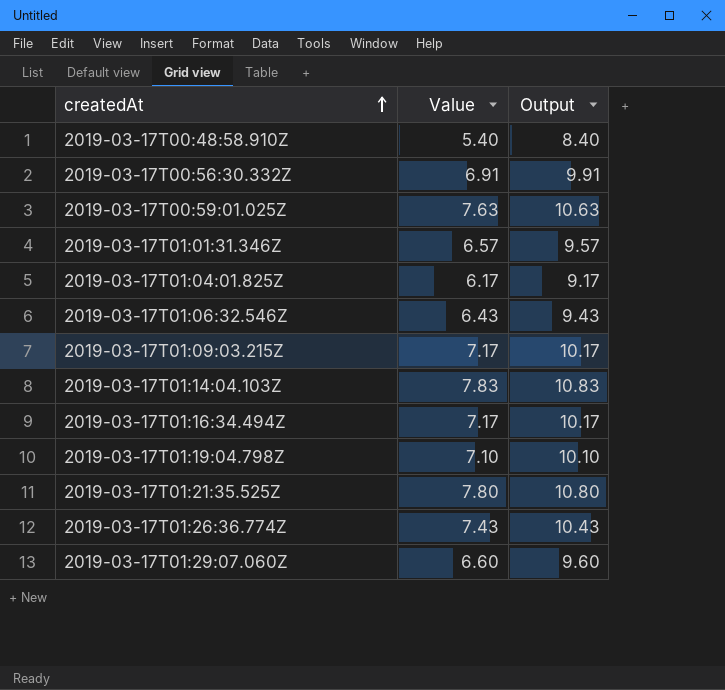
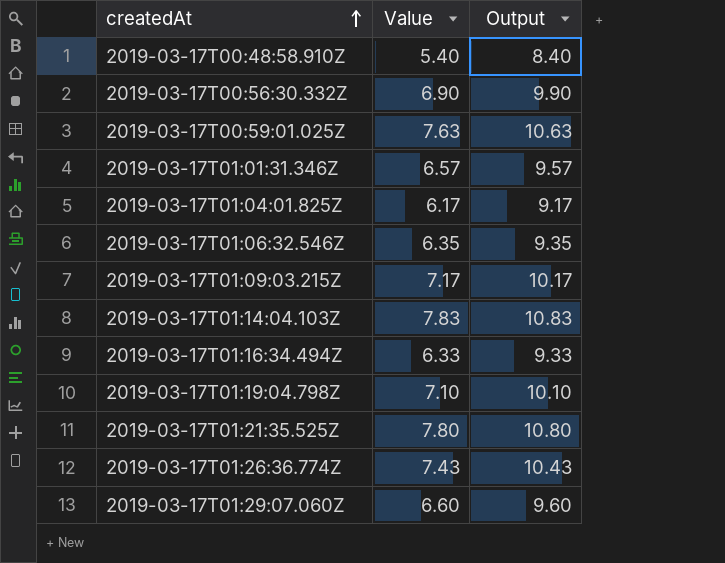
2019-03-17T00:56:30.332Z | Value: 6.91 -> 6.90
2019-03-17T00:56:30.332Z | Output: 9.91 -> 9.90
2019-03-17T01:06:32.546Z | Value: 6.43 -> 6.35
2019-03-17T01:06:32.546Z | Output: 9.43 -> 9.35
2019-03-17T01:16:34.494Z | Value: 7.17 -> 6.33
2019-03-17T01:16:34.494Z | Output: 10.17 -> 9.33

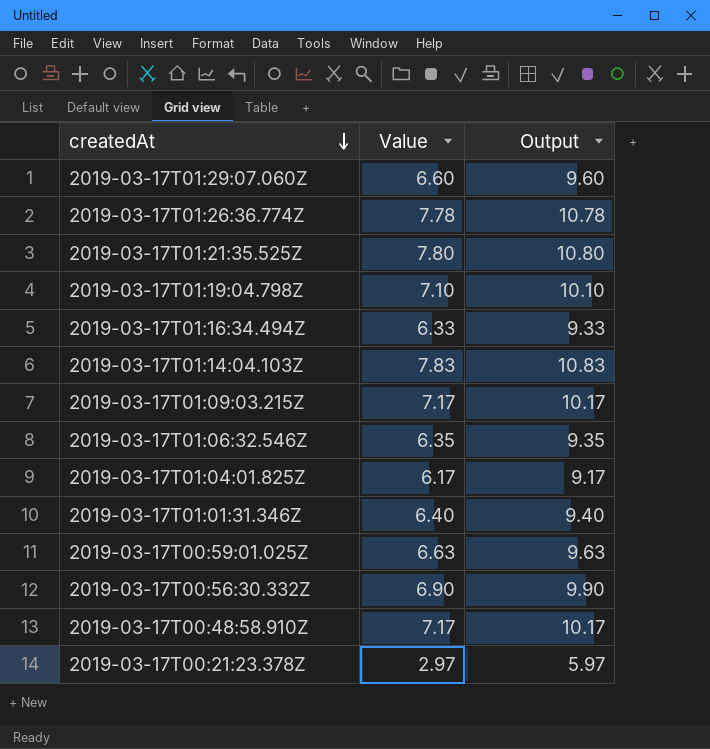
row order: createdAt ascending -> createdAt descending
2019-03-17T01:26:36.774Z | Value: 7.43 -> 7.78
2019-03-17T01:26:36.774Z | Output: 10.43 -> 10.78
2019-03-17T01:01:31.346Z | Value: 6.57 -> 6.40
2019-03-17T01:01:31.346Z | Output: 9.57 -> 9.40
2019-03-17T00:59:01.025Z | Value: 7.63 -> 6.63
2019-03-17T00:59:01.025Z | Output: 10.63 -> 9.63
2019-03-17T00:48:58.910Z | Value: 5.40 -> 7.17
2019-03-17T00:48:58.910Z | Output: 8.40 -> 10.17
row 2019-03-17T00:21:23.378Z: none -> 2.97 | 5.97

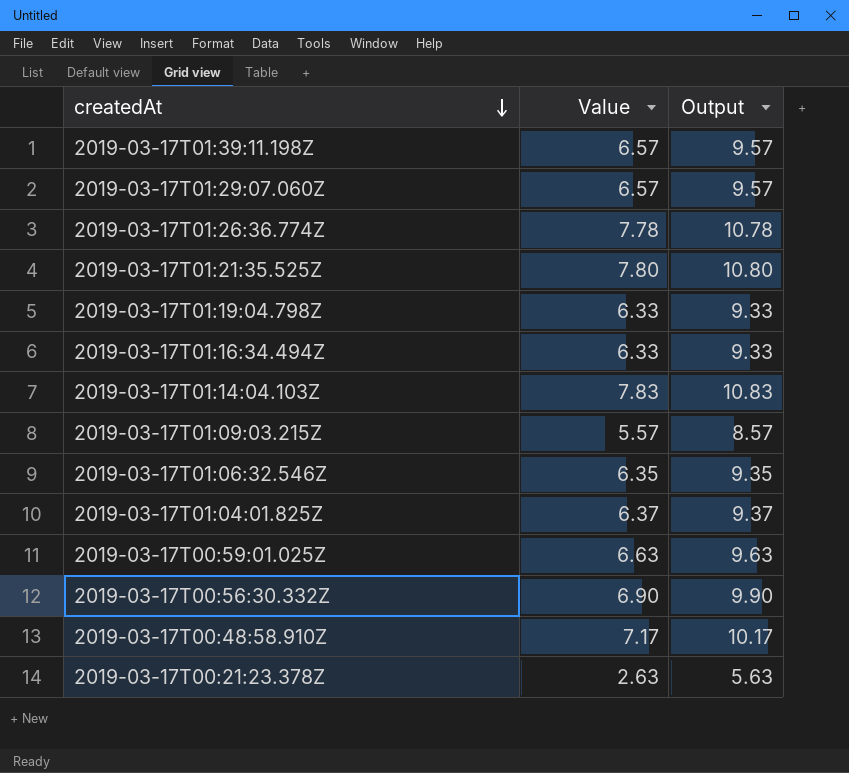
row 2019-03-17T01:01:31.346Z: 6.40 | 9.40 -> none
row 2019-03-17T01:39:11.198Z: none -> 6.57 | 9.57
2019-03-17T01:29:07.060Z | Value: 6.60 -> 6.57
2019-03-17T01:29:07.060Z | Output: 9.60 -> 9.57
2019-03-17T01:19:04.798Z | Value: 7.10 -> 6.33
2019-03-17T01:19:04.798Z | Output: 10.10 -> 9.33
2019-03-17T01:09:03.215Z | Value: 7.17 -> 5.57
2019-03-17T01:09:03.215Z | Output: 10.17 -> 8.57
2019-03-17T01:04:01.825Z | Value: 6.17 -> 6.37
2019-03-17T01:04:01.825Z | Output: 9.17 -> 9.37
2019-03-17T00:21:23.378Z | Value: 2.97 -> 2.63
2019-03-17T00:21:23.378Z | Output: 5.97 -> 5.63

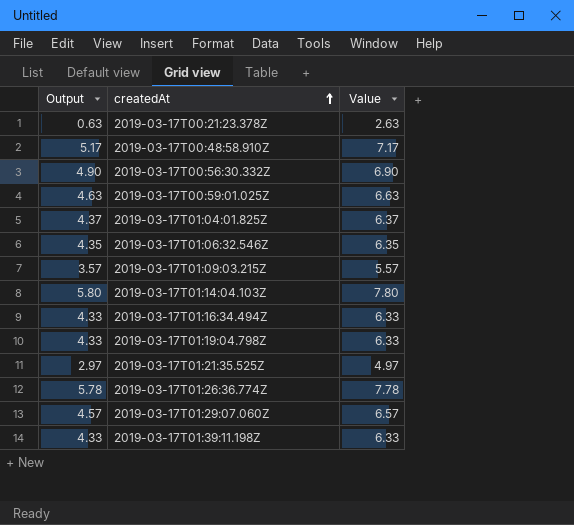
row order: createdAt descending -> createdAt ascending
column Output | formula: [Value] + 3 -> [Value] - 2
column Output | position: 3 -> 1
2019-03-17T01:14:04.103Z | Value: 7.83 -> 7.80
2019-03-17T01:21:35.525Z | Value: 7.80 -> 4.97
2019-03-17T01:39:11.198Z | Value: 6.57 -> 6.33

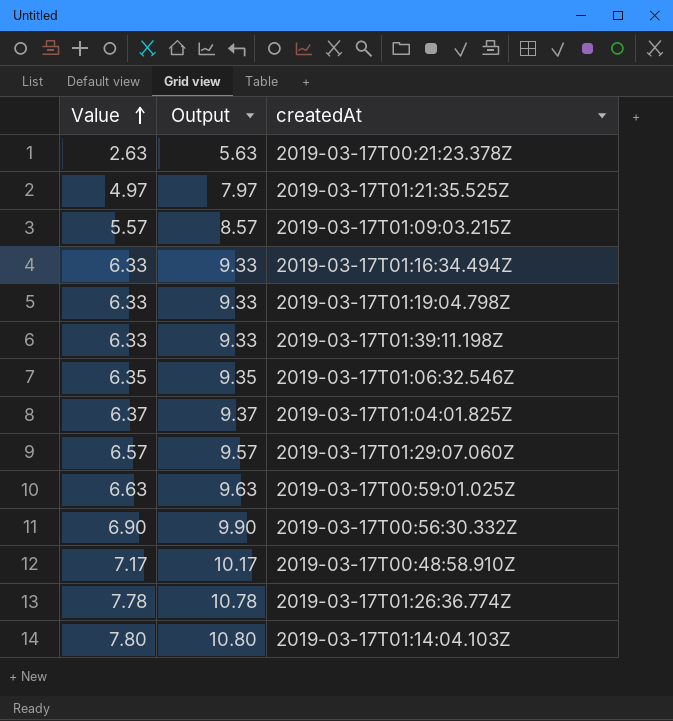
row order: createdAt ascending -> Value ascending
column Value | position: 3 -> 1
column Output | formula: [Value] - 2 -> [Value] + 3

